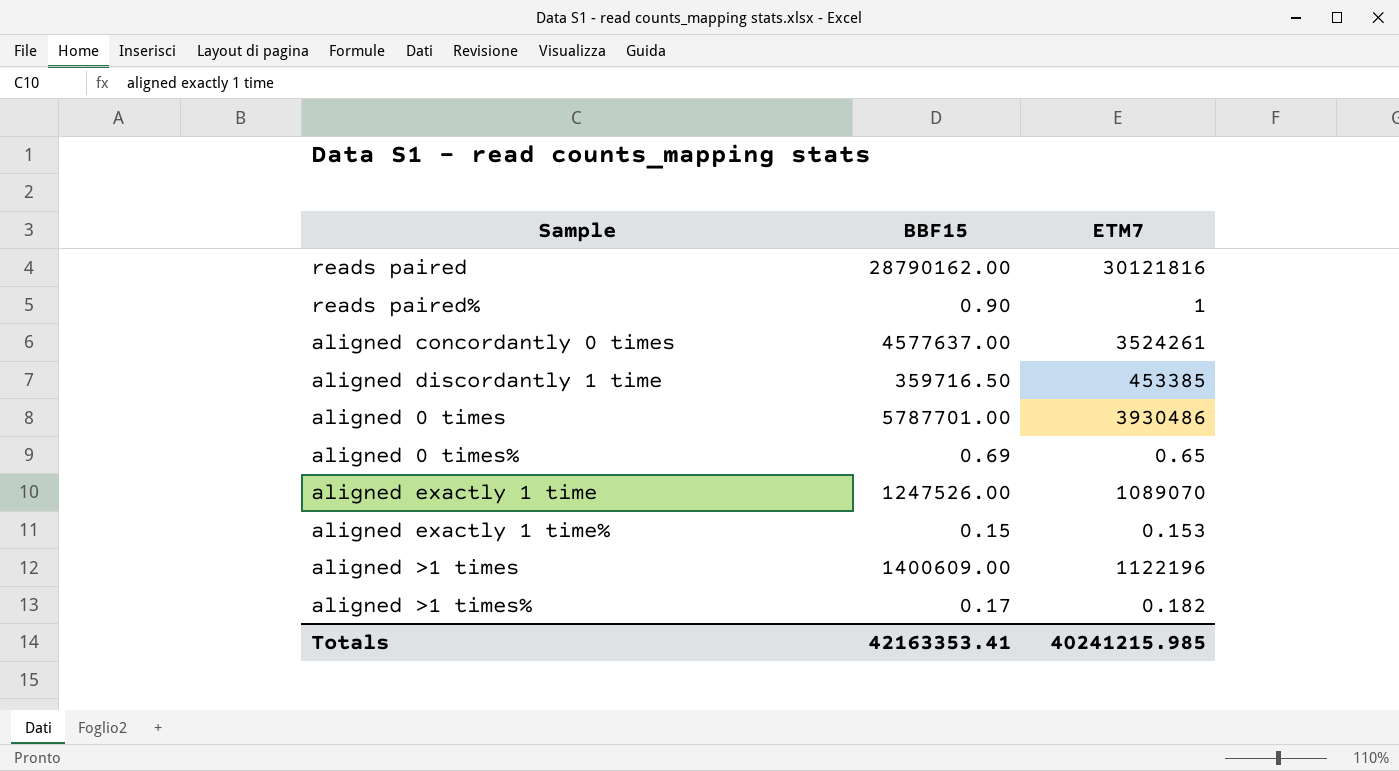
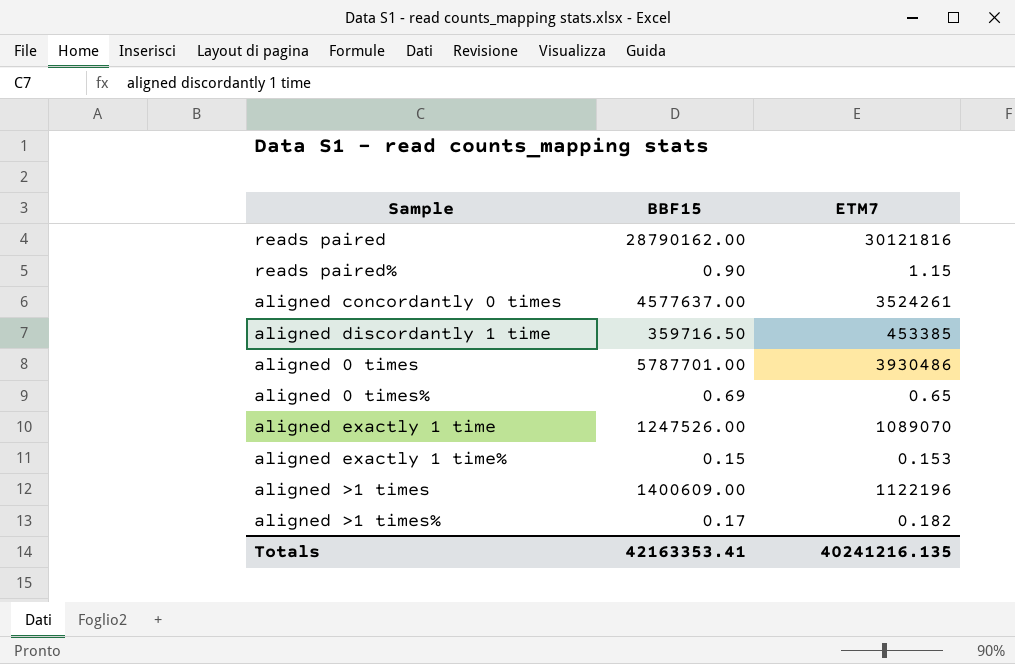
reads paired% | ETM7: 1 -> 1.15
Totals | ETM7: 40241215.985 -> 40241216.135

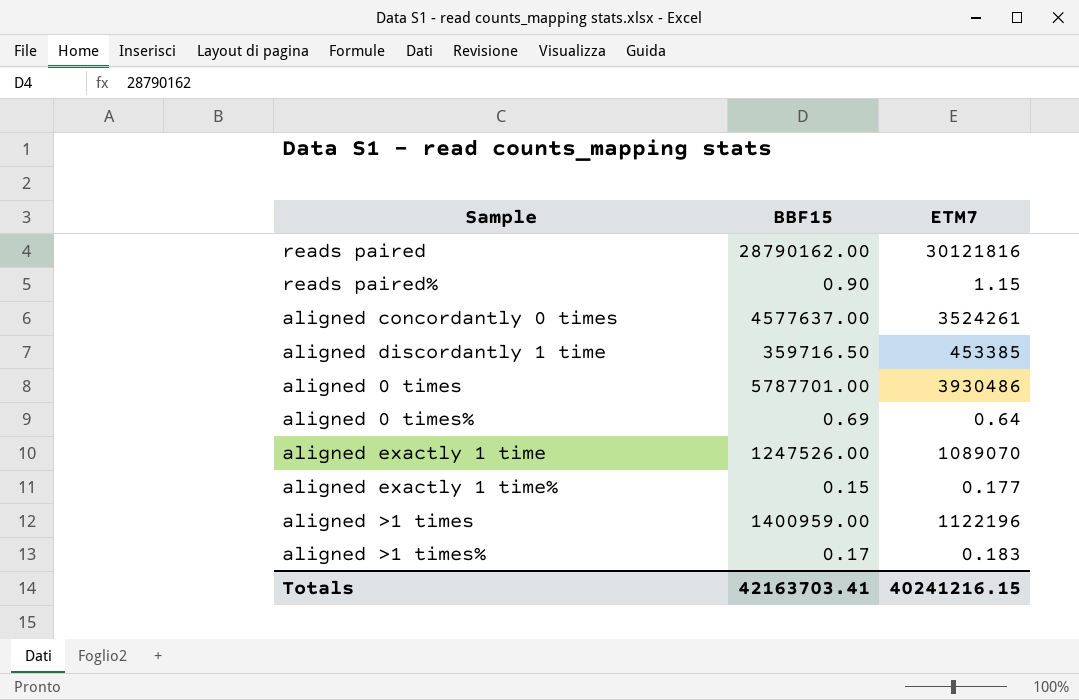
aligned 0 times% | ETM7: 0.65 -> 0.64
aligned exactly 1 time% | ETM7: 0.153 -> 0.177
aligned >1 times | BBF15: 1400609.00 -> 1400959.00
aligned >1 times% | ETM7: 0.182 -> 0.183
Totals | BBF15: 42163353.41 -> 42163703.41
Totals | ETM7: 40241216.135 -> 40241216.15

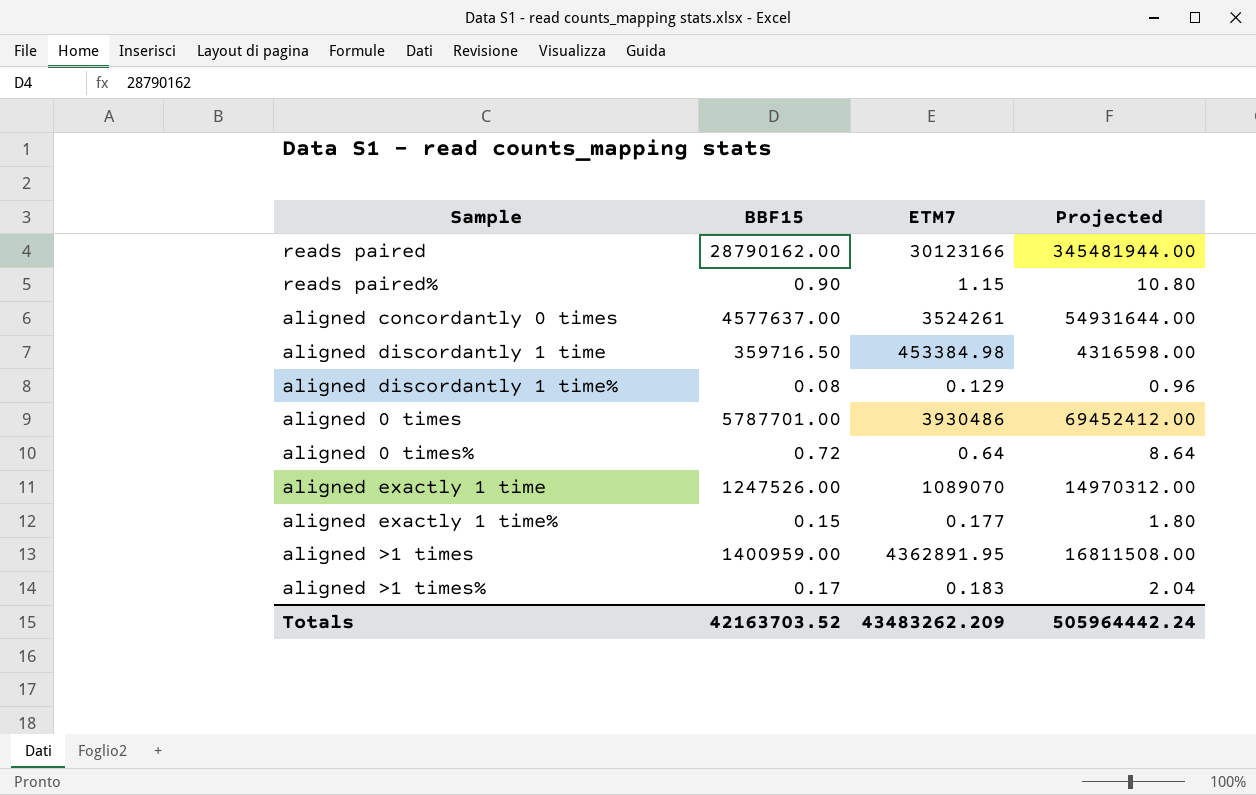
column Projected | formula: none -> [BBF15] * 12
reads paired | ETM7: 30121816 -> 30123166
aligned discordantly 1 time | ETM7: 453385 -> 453384.98
row aligned discordantly 1 time%: none -> 0.08 | 0.129 | 0.96
aligned 0 times% | BBF15: 0.69 -> 0.72
aligned >1 times | ETM7: 1122196 -> 4362891.95
Totals | BBF15: 42163703.41 -> 42163703.52
Totals | ETM7: 40241216.15 -> 43483262.209

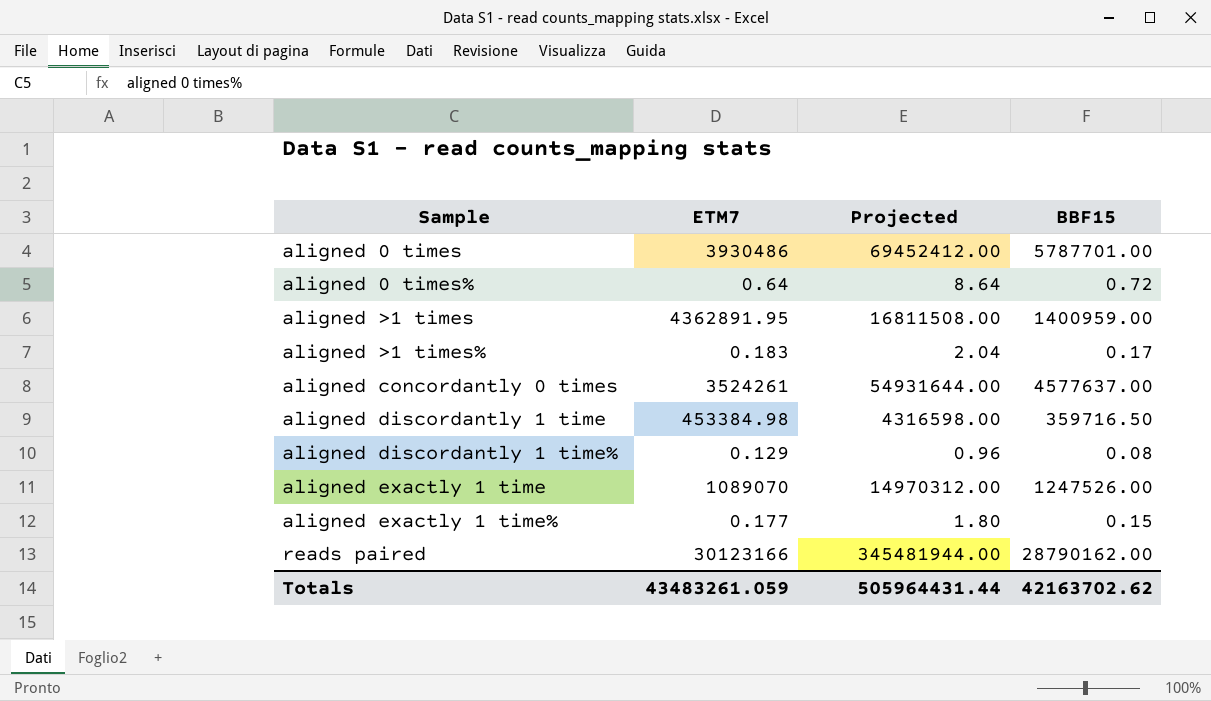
row order: none -> Sample ascending
column BBF15 | position: 2 -> 4
row reads paired%: 0.90 | 1.15 | 10.80 -> none
Totals | ETM7: 43483262.209 -> 43483261.059
Totals | Projected: 505964442.24 -> 505964431.44
Totals | BBF15: 42163703.52 -> 42163702.62

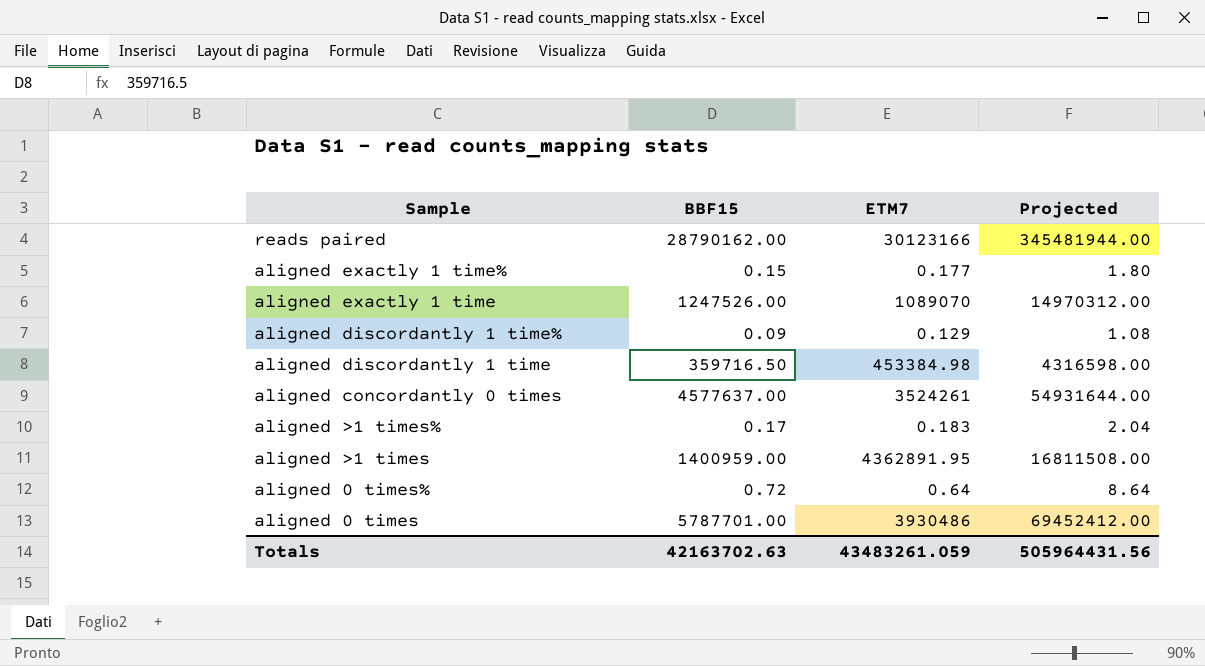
row order: Sample ascending -> Sample descending
column BBF15 | position: 4 -> 2
aligned discordantly 1 time% | BBF15: 0.08 -> 0.09
aligned discordantly 1 time% | Projected: 0.96 -> 1.08
Totals | BBF15: 42163702.62 -> 42163702.63
Totals | Projected: 505964431.44 -> 505964431.56

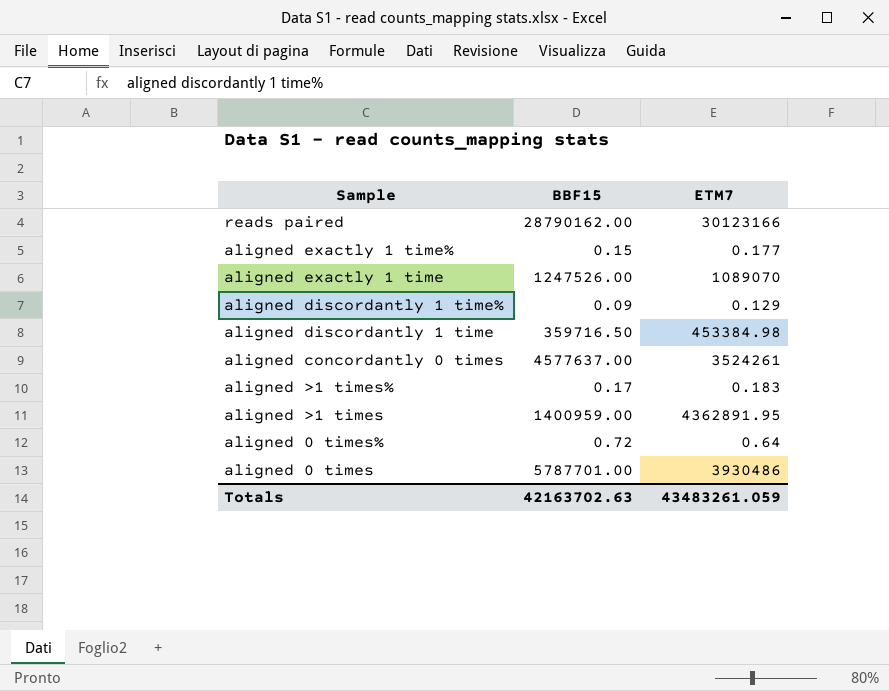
column Projected | formula: [BBF15] * 12 -> none

